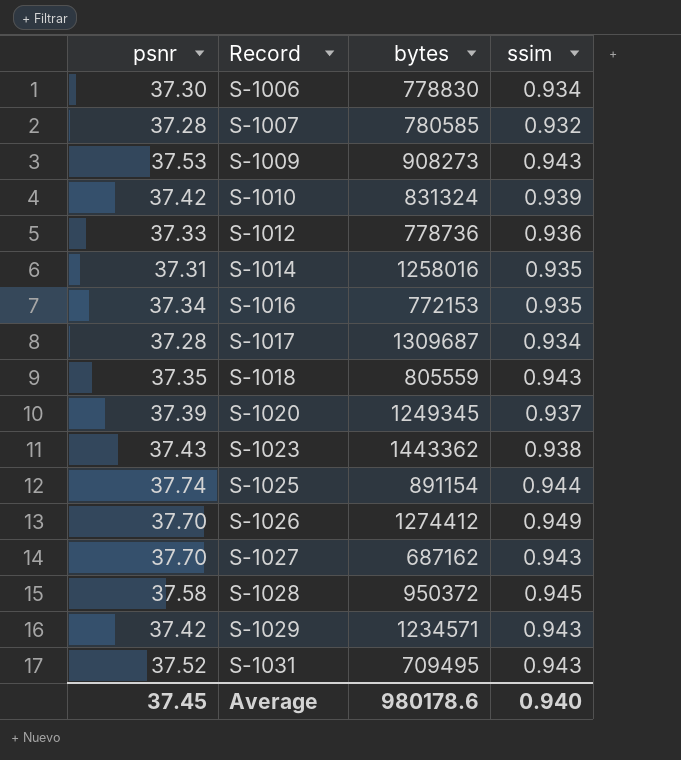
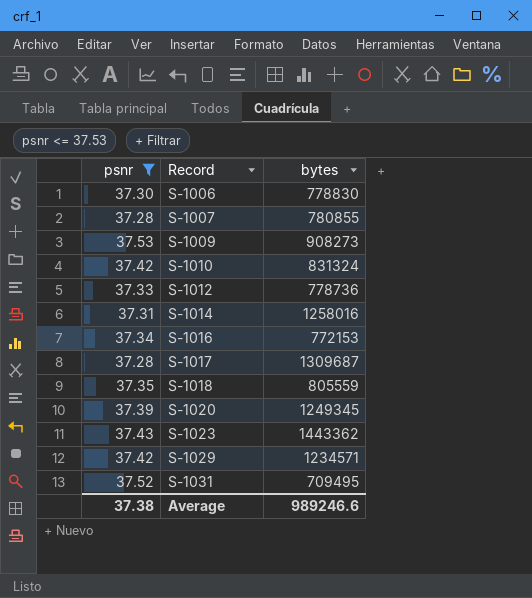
filter: none -> psnr <= 37.53
column ssim | position: 4 -> none
S-1007 | bytes: 780585 -> 780855
Average | psnr: 37.45 -> 37.38
Average | bytes: 980178.6 -> 989246.6

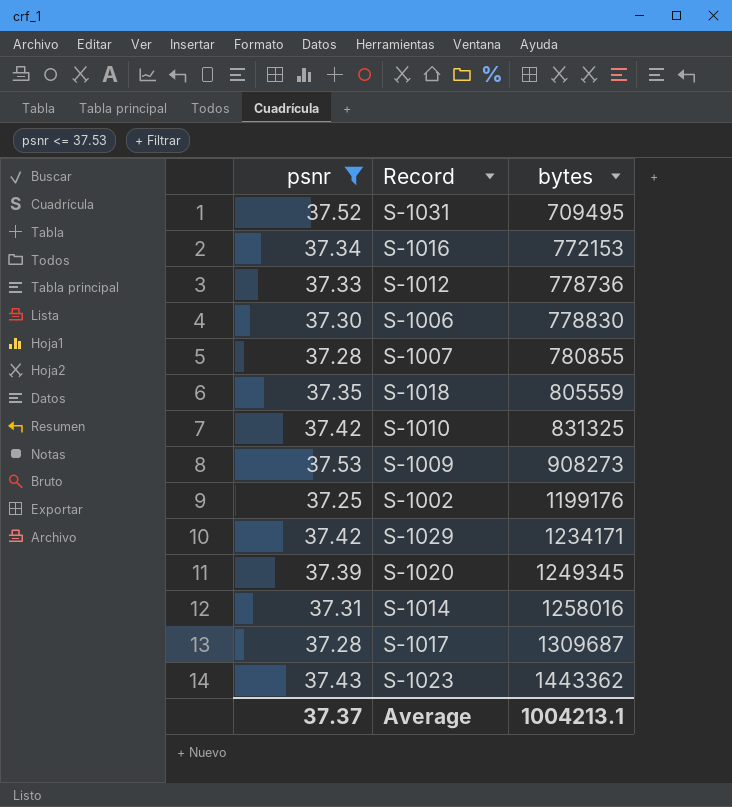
row order: Record ascending -> bytes ascending
S-1010 | bytes: 831324 -> 831325
row S-1002: none -> 37.25 | 1199176
S-1029 | bytes: 1234571 -> 1234171
Average | psnr: 37.38 -> 37.37
Average | bytes: 989246.6 -> 1004213.1

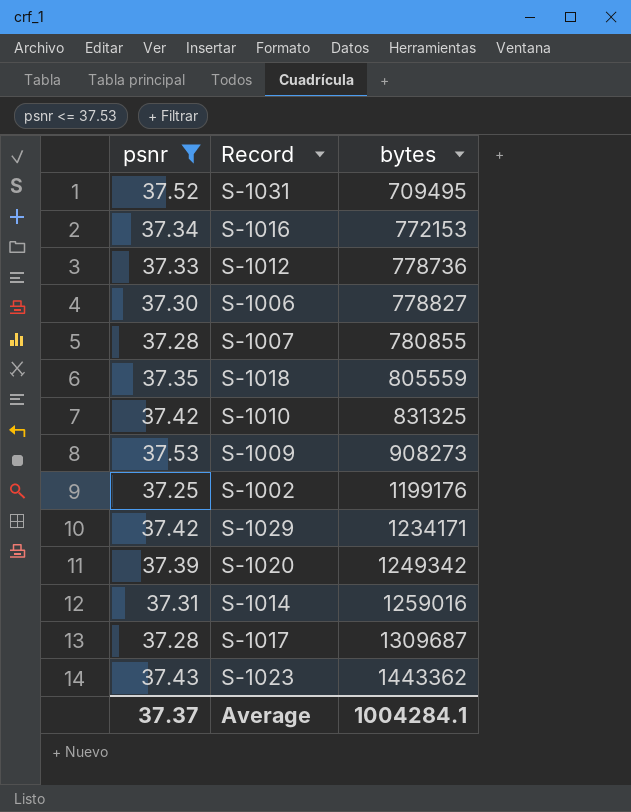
S-1006 | bytes: 778830 -> 778827
S-1020 | bytes: 1249345 -> 1249342
S-1014 | bytes: 1258016 -> 1259016
Average | bytes: 1004213.1 -> 1004284.1

